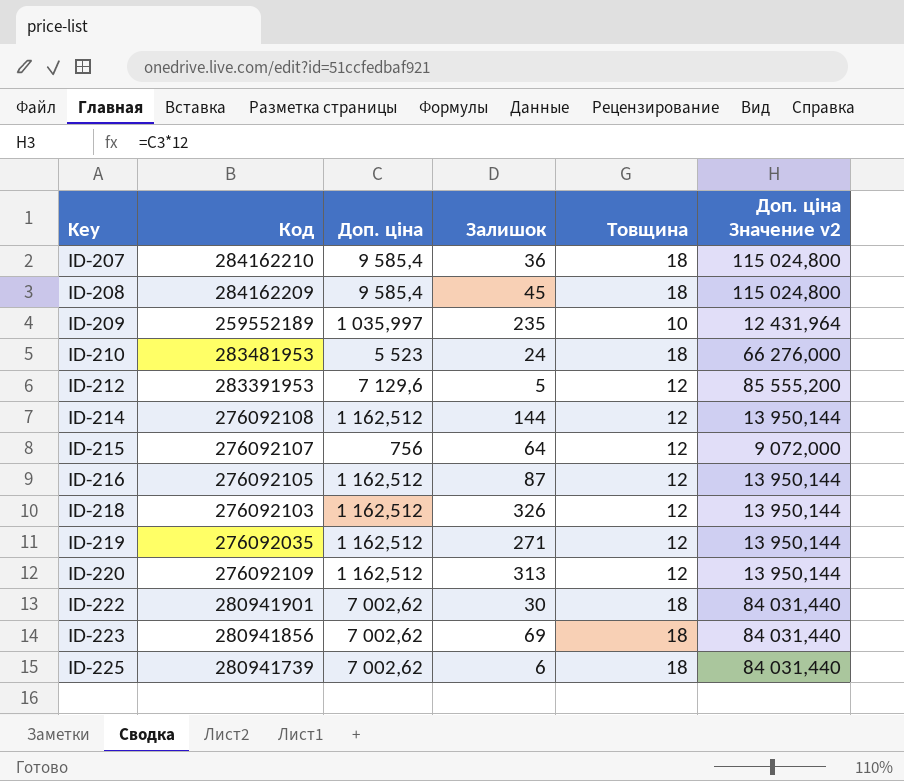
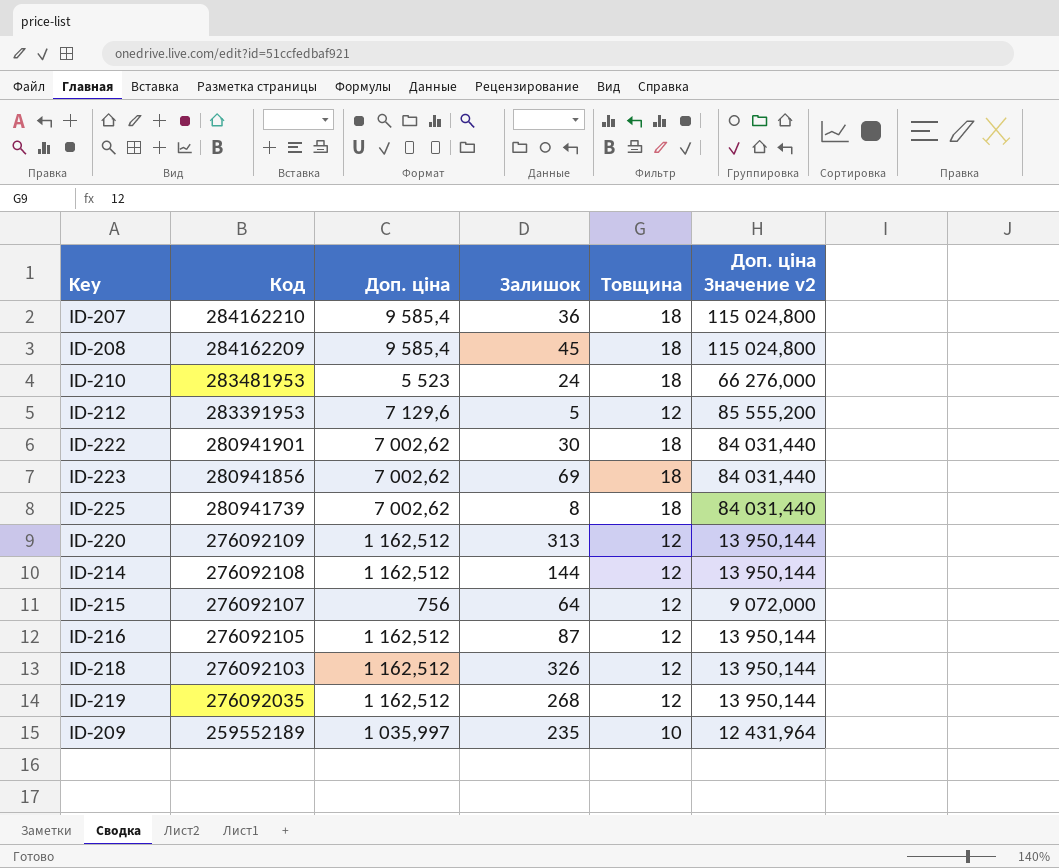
row order: Key ascending -> Код descending
ID-225 | Залишок: 6 -> 8
ID-219 | Залишок: 271 -> 268

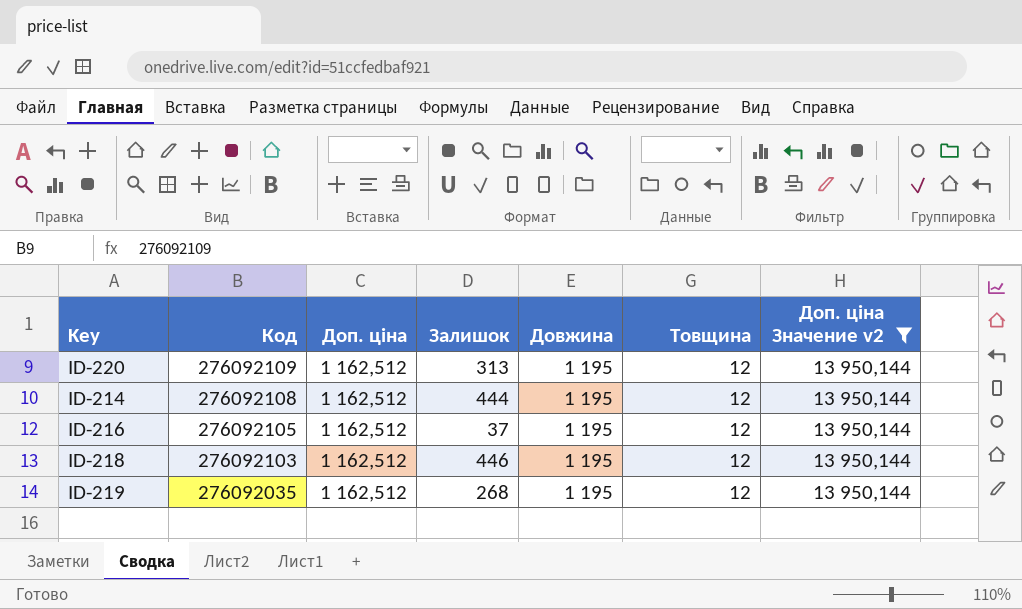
filter: none -> Доп. ціна Значение v2 = 13 950,144
column Довжина | position: none -> 5
ID-214 | Залишок: 144 -> 444
ID-216 | Залишок: 87 -> 37
ID-218 | Залишок: 326 -> 446

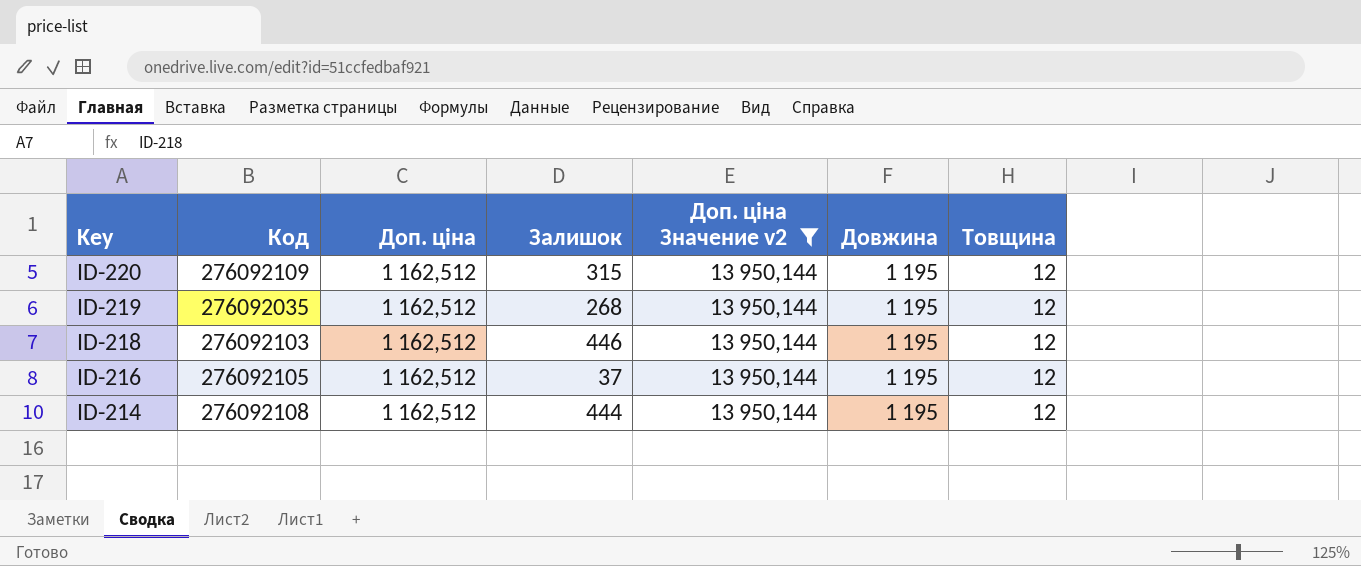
row order: Код descending -> Key descending
column Доп. ціна Значение v2 | position: 7 -> 5
ID-220 | Залишок: 313 -> 315

